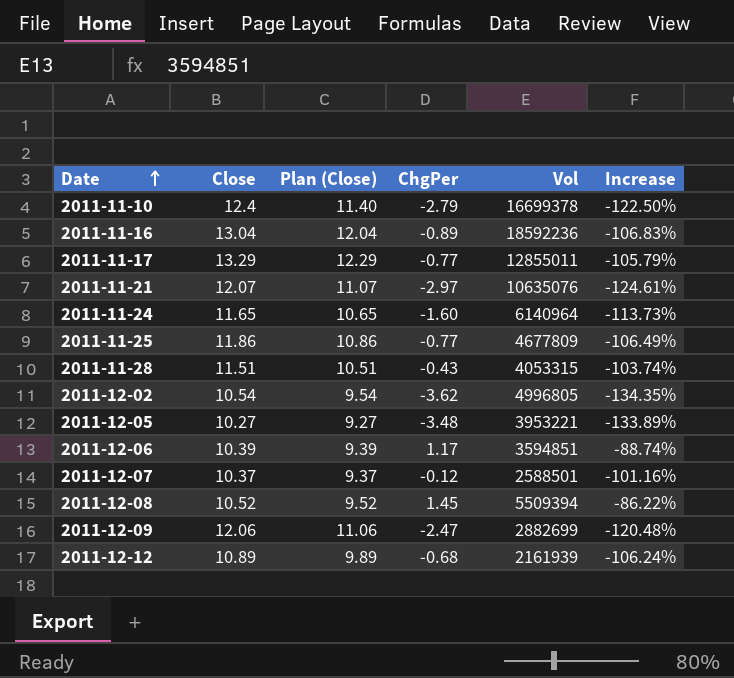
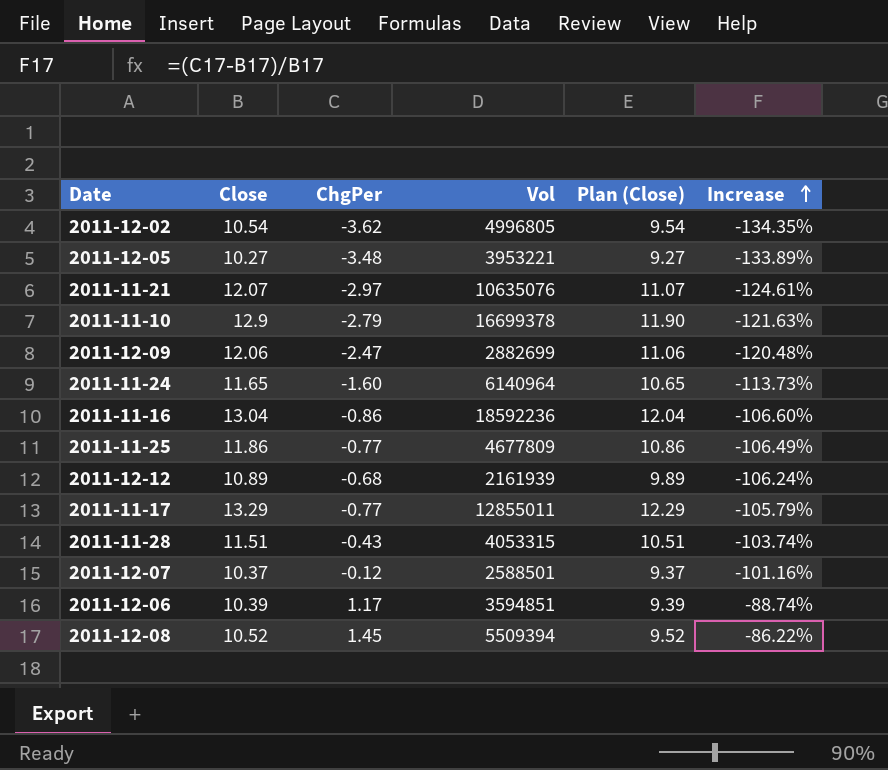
row order: Date ascending -> Increase ascending
column Plan (Close) | position: 3 -> 5
2011-11-10 | Close: 12.4 -> 12.9
2011-11-10 | Plan (Close): 11.40 -> 11.90
2011-11-10 | Increase: -122.50% -> -121.63%
2011-11-16 | ChgPer: -0.89 -> -0.86
2011-11-16 | Increase: -106.83% -> -106.60%

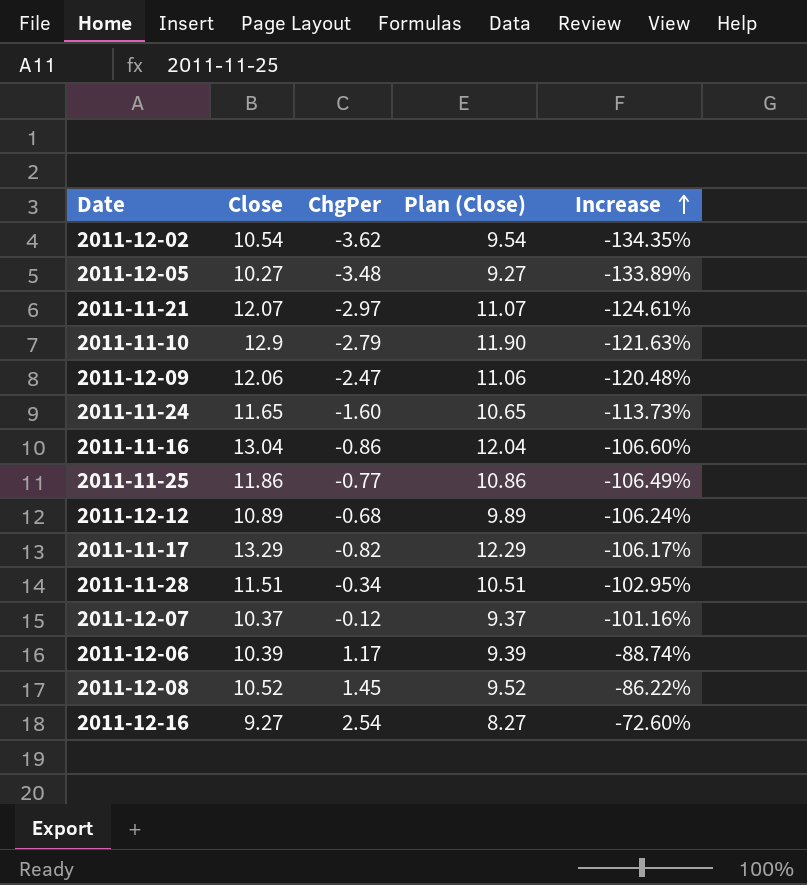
column Vol | position: 4 -> none
2011-11-17 | ChgPer: -0.77 -> -0.82
2011-11-17 | Increase: -105.79% -> -106.17%
2011-11-28 | ChgPer: -0.43 -> -0.34
2011-11-28 | Increase: -103.74% -> -102.95%
row 2011-12-16: none -> 9.27 | 2.54 | 8.27 | -72.60%

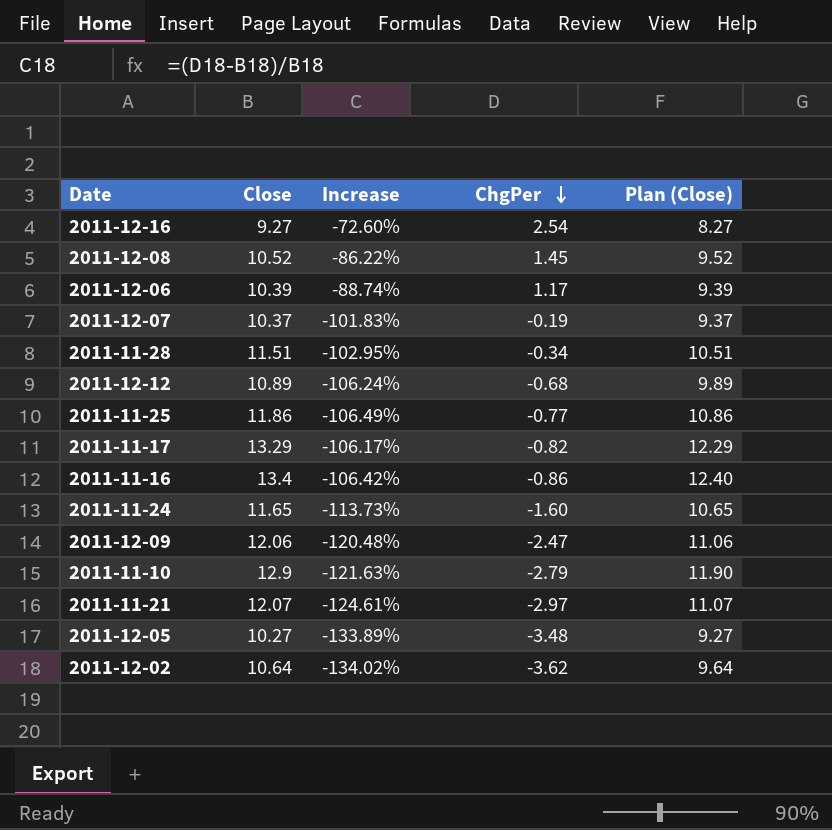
row order: Increase ascending -> ChgPer descending
column Increase | position: 5 -> 3
2011-12-07 | Increase: -101.16% -> -101.83%
2011-12-07 | ChgPer: -0.12 -> -0.19
2011-11-16 | Close: 13.04 -> 13.4
2011-11-16 | Increase: -106.60% -> -106.42%
2011-11-16 | Plan (Close): 12.04 -> 12.40
2011-12-02 | Close: 10.54 -> 10.64
2011-12-02 | Increase: -134.35% -> -134.02%
2011-12-02 | Plan (Close): 9.54 -> 9.64

